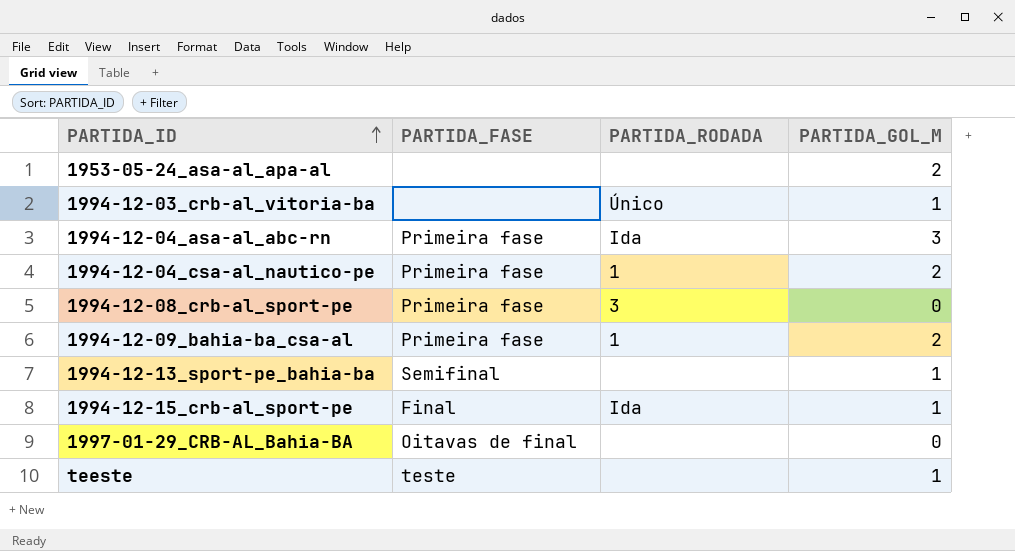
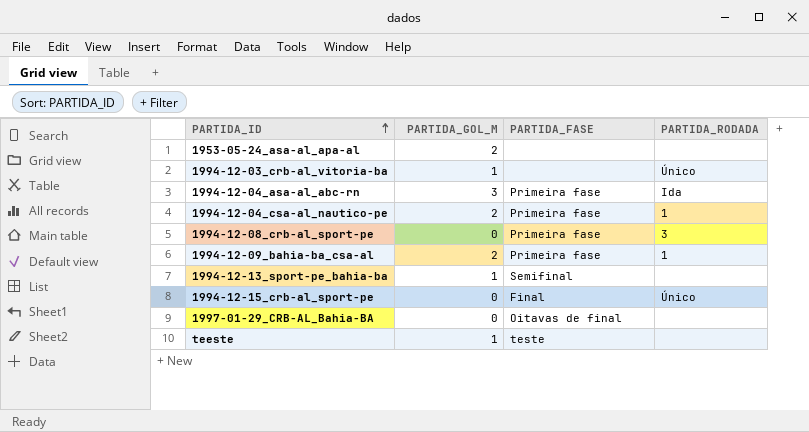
column PARTIDA_GOL_M | position: 4 -> 2
1994-12-15_crb-al_sport-pe | PARTIDA_GOL_M: 1 -> 0
1994-12-15_crb-al_sport-pe | PARTIDA_RODADA: Ida -> Único

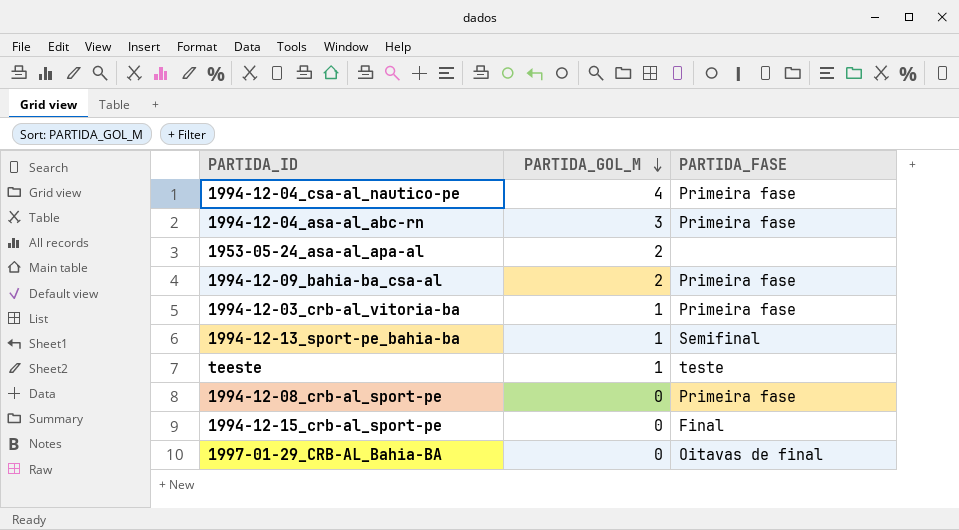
row order: PARTIDA_ID ascending -> PARTIDA_GOL_M descending
column PARTIDA_RODADA | position: 4 -> none
1994-12-04_csa-al_nautico-pe | PARTIDA_GOL_M: 2 -> 4
1994-12-03_crb-al_vitoria-ba | PARTIDA_FASE: none -> Primeira fase

